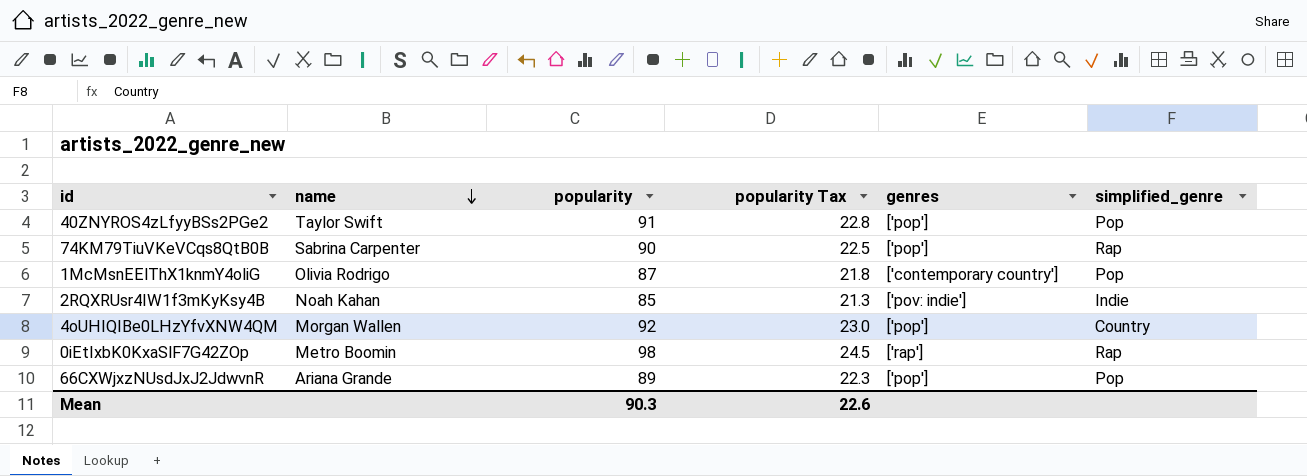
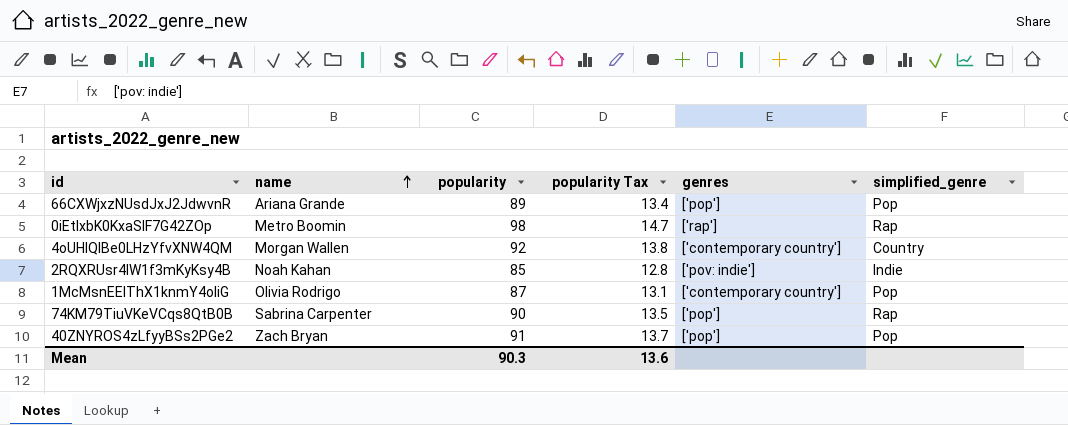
row order: name descending -> name ascending
column popularity Tax | formula: [popularity] * 0.25 -> [popularity] * 0.15
4oUHIQIBe0LHzYfvXNW4QM | genres: ['pop'] -> ['contemporary country']
40ZNYROS4zLfyyBSs2PGe2 | name: Taylor Swift -> Zach Bryan
Mean | popularity Tax: 22.6 -> 13.6

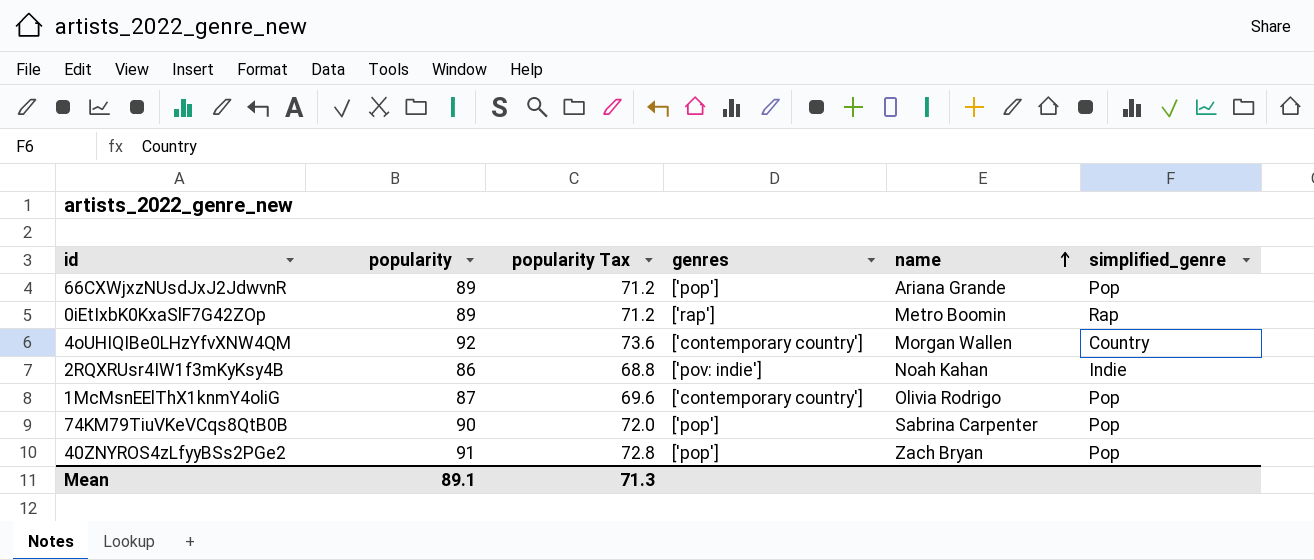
column popularity Tax | formula: [popularity] * 0.15 -> [popularity] * 0.8
column name | position: 2 -> 5
0iEtIxbK0KxaSlF7G42ZOp | popularity: 98 -> 89
2RQXRUsr4IW1f3mKyKsy4B | popularity: 85 -> 86
74KM79TiuVKeVCqs8QtB0B | simplified_genre: Rap -> Pop
Mean | popularity: 90.3 -> 89.1
Mean | popularity Tax: 13.6 -> 71.3

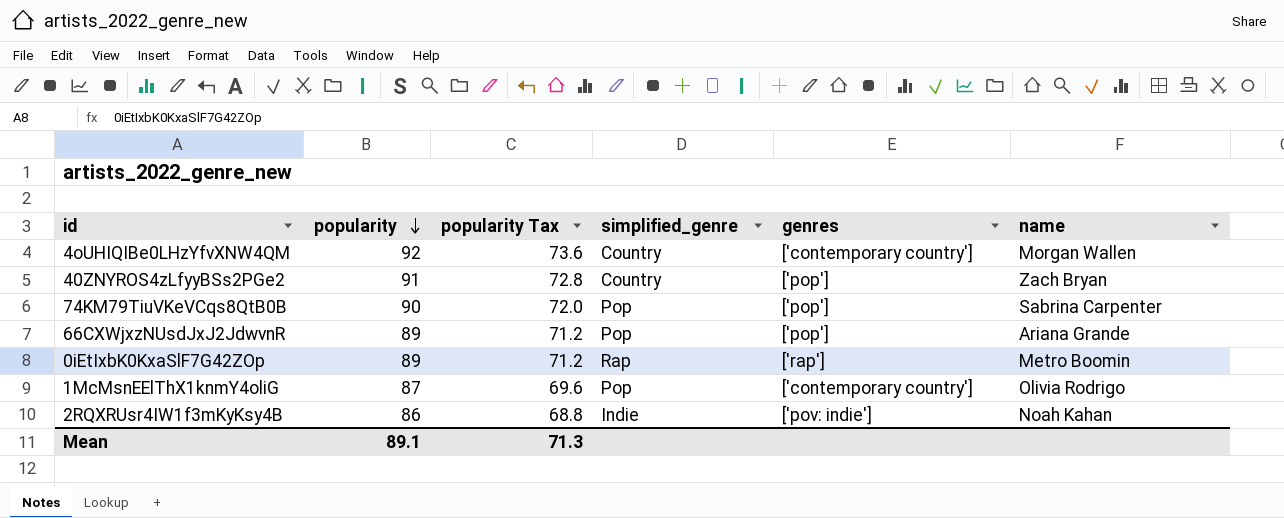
row order: name ascending -> popularity descending
column simplified_genre | position: 6 -> 4
40ZNYROS4zLfyyBSs2PGe2 | simplified_genre: Pop -> Country

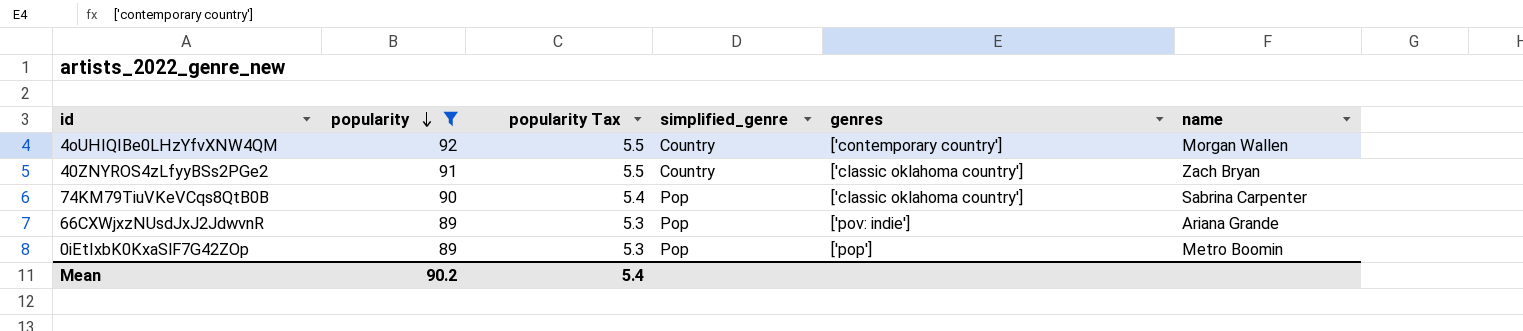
filter: none -> popularity >= 89
column popularity Tax | formula: [popularity] * 0.8 -> [popularity] * 0.06
40ZNYROS4zLfyyBSs2PGe2 | genres: ['pop'] -> ['classic oklahoma country']
74KM79TiuVKeVCqs8QtB0B | genres: ['pop'] -> ['classic oklahoma country']
66CXWjxzNUsdJxJ2JdwvnR | genres: ['pop'] -> ['pov: indie']
0iEtIxbK0KxaSlF7G42ZOp | simplified_genre: Rap -> Pop
0iEtIxbK0KxaSlF7G42ZOp | genres: ['rap'] -> ['pop']
Mean | popularity: 89.1 -> 90.2
Mean | popularity Tax: 71.3 -> 5.4

